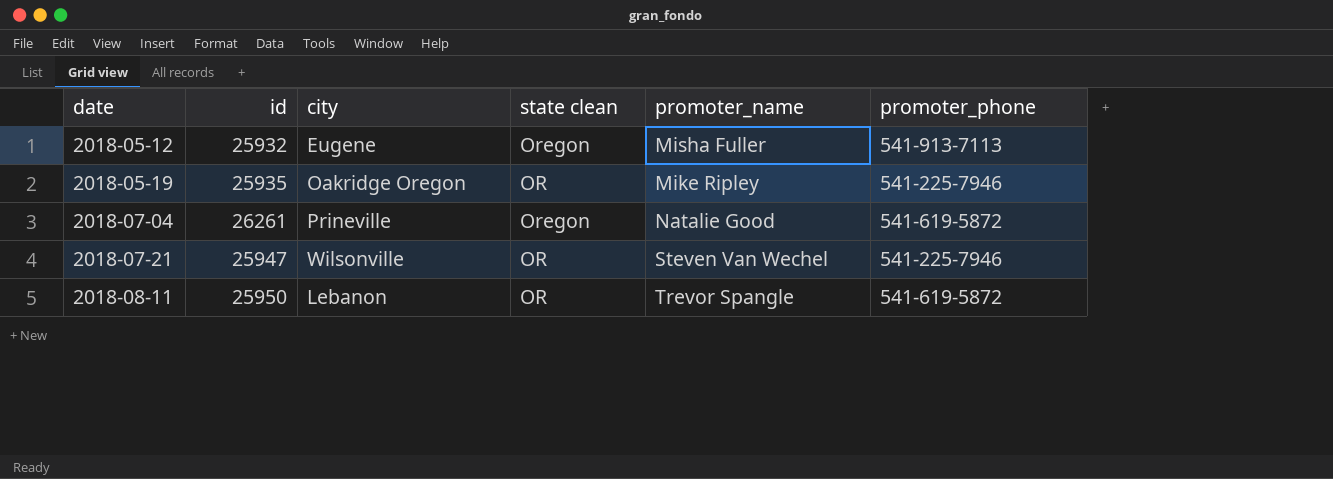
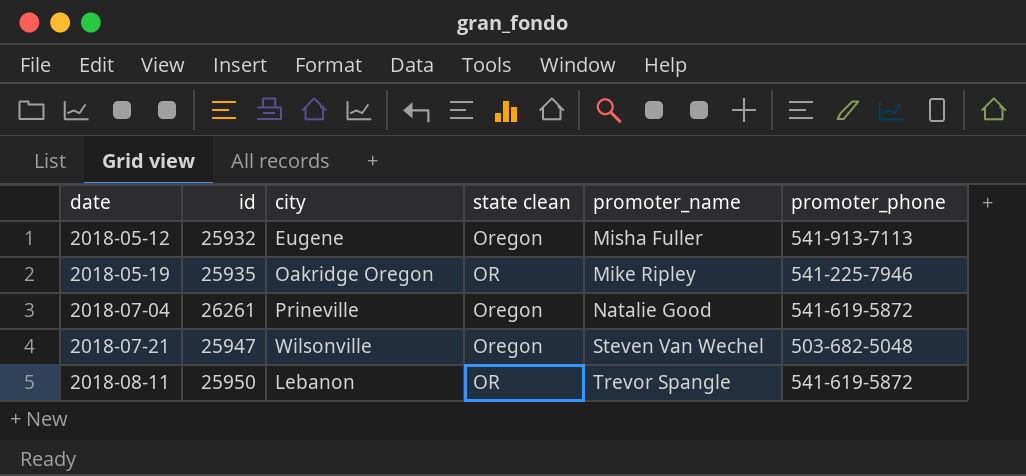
2018-07-21 | state clean: OR -> Oregon
2018-07-21 | promoter_phone: 541-225-7946 -> 503-682-5048

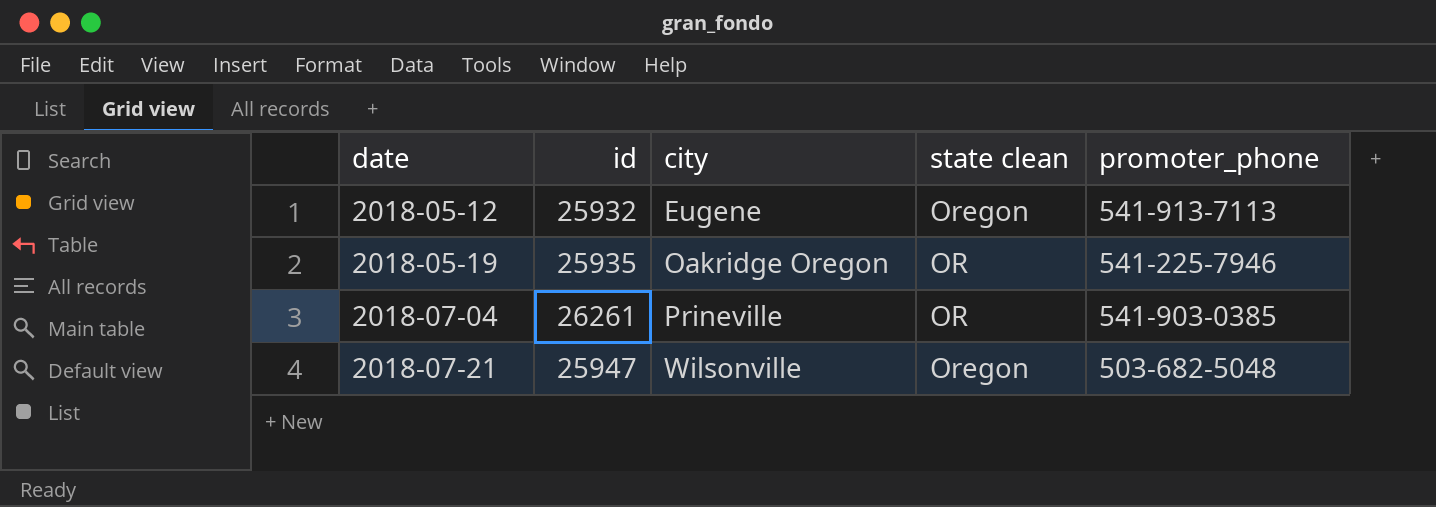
column promoter_name | position: 5 -> none
row 2018-08-11: 25950 | Lebanon | OR | Trevor Spangle | 541-619-5872 -> none
2018-07-04 | state clean: Oregon -> OR
2018-07-04 | promoter_phone: 541-619-5872 -> 541-903-0385

